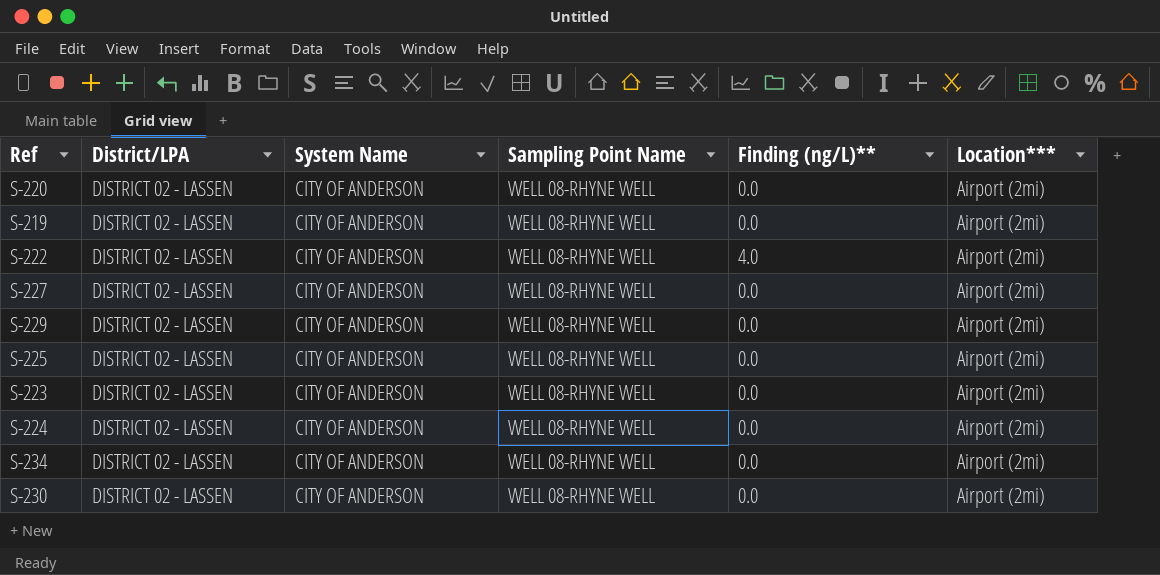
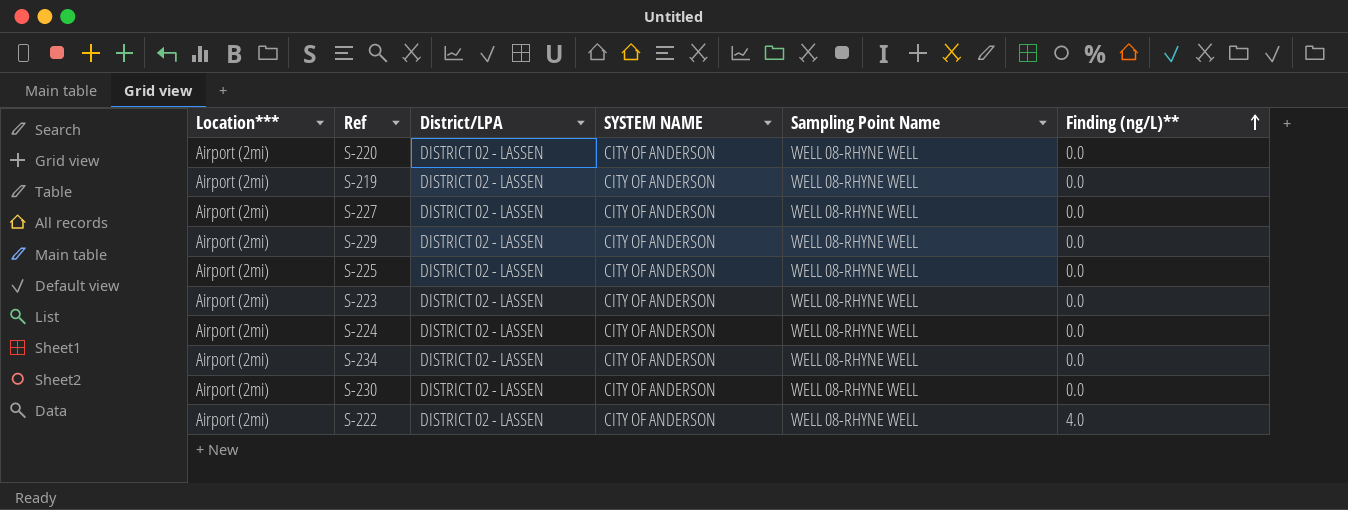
row order: none -> Finding (ng/L)** ascending
column Location*** | position: 6 -> 1
column name: System Name -> SYSTEM NAME

